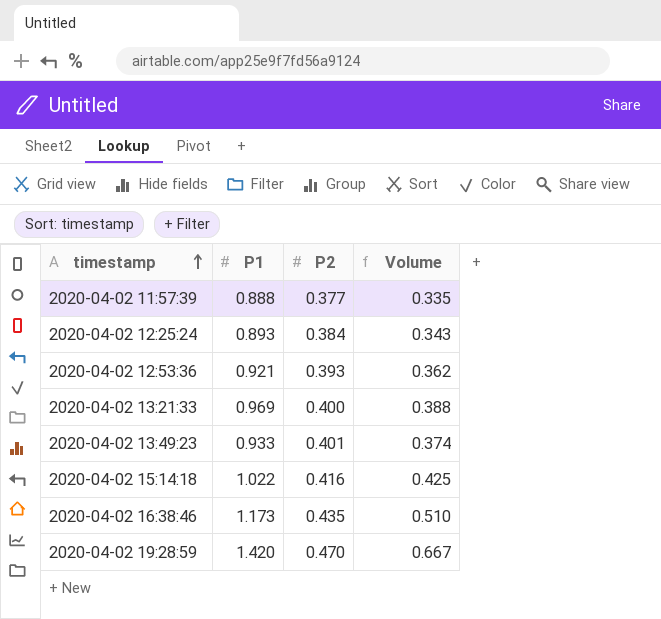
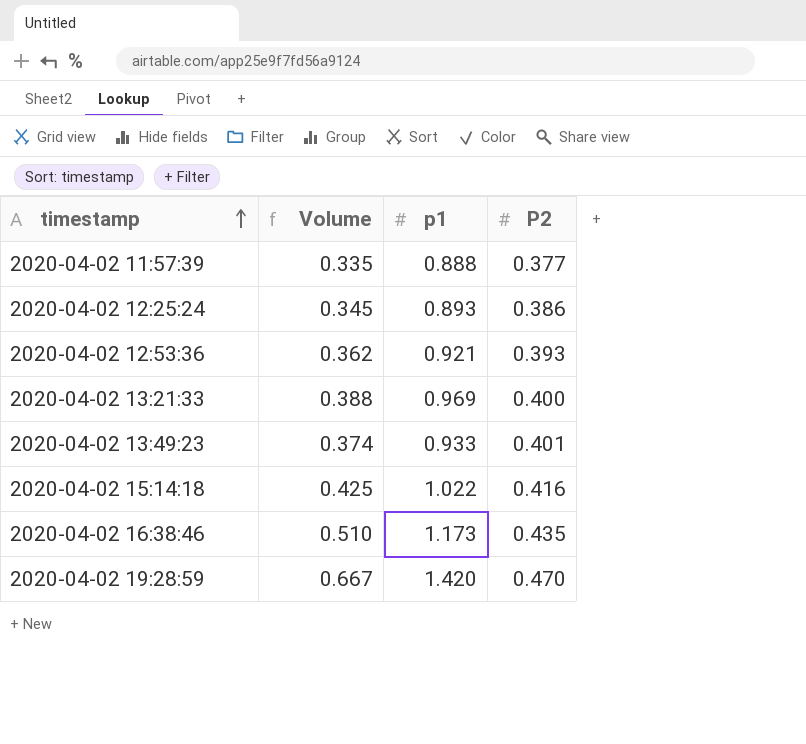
column Volume | position: 4 -> 2
column name: P1 -> p1
2020-04-02 12:25:24 | Volume: 0.343 -> 0.345
2020-04-02 12:25:24 | P2: 0.384 -> 0.386

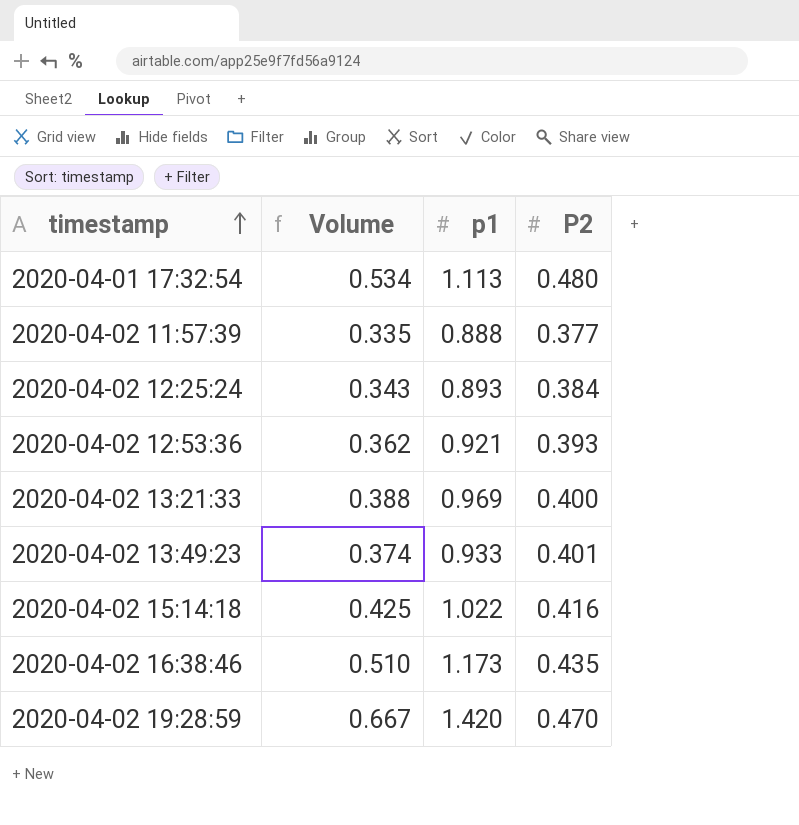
row 2020-04-01 17:32:54: none -> 0.534 | 1.113 | 0.480
2020-04-02 12:25:24 | Volume: 0.345 -> 0.343
2020-04-02 12:25:24 | P2: 0.386 -> 0.384

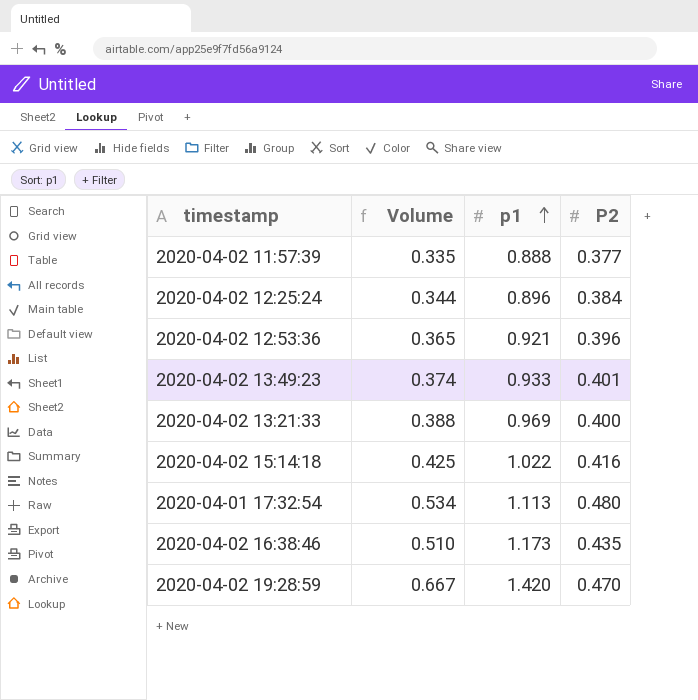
row order: timestamp ascending -> p1 ascending
2020-04-02 12:25:24 | Volume: 0.343 -> 0.344
2020-04-02 12:25:24 | p1: 0.893 -> 0.896
2020-04-02 12:53:36 | Volume: 0.362 -> 0.365
2020-04-02 12:53:36 | P2: 0.393 -> 0.396

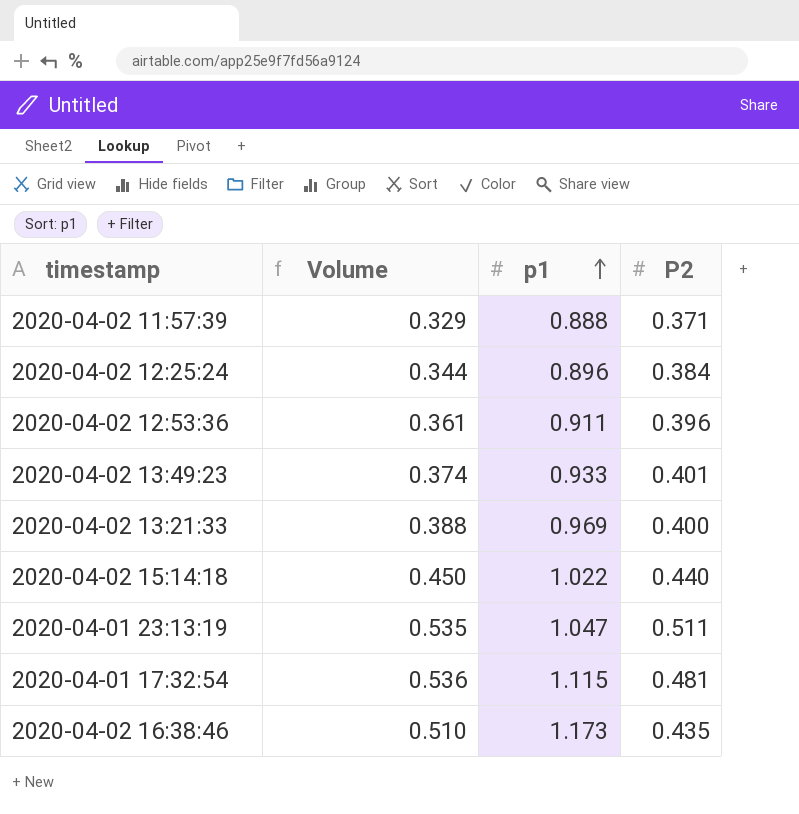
row 2020-04-02 19:28:59: 0.667 | 1.420 | 0.470 -> none
2020-04-02 11:57:39 | Volume: 0.335 -> 0.329
2020-04-02 11:57:39 | P2: 0.377 -> 0.371
2020-04-02 12:53:36 | Volume: 0.365 -> 0.361
2020-04-02 12:53:36 | p1: 0.921 -> 0.911
2020-04-02 15:14:18 | Volume: 0.425 -> 0.450
2020-04-02 15:14:18 | P2: 0.416 -> 0.440
row 2020-04-01 23:13:19: none -> 0.535 | 1.047 | 0.511
2020-04-01 17:32:54 | Volume: 0.534 -> 0.536
2020-04-01 17:32:54 | p1: 1.113 -> 1.115
2020-04-01 17:32:54 | P2: 0.480 -> 0.481

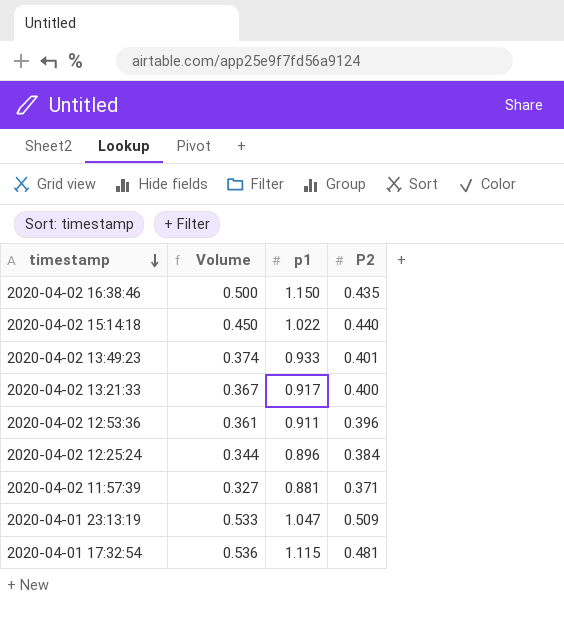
row order: p1 ascending -> timestamp descending
2020-04-02 16:38:46 | Volume: 0.510 -> 0.500
2020-04-02 16:38:46 | p1: 1.173 -> 1.150
2020-04-02 13:21:33 | Volume: 0.388 -> 0.367
2020-04-02 13:21:33 | p1: 0.969 -> 0.917
2020-04-02 11:57:39 | Volume: 0.329 -> 0.327
2020-04-02 11:57:39 | p1: 0.888 -> 0.881
2020-04-01 23:13:19 | Volume: 0.535 -> 0.533
2020-04-01 23:13:19 | P2: 0.511 -> 0.509

